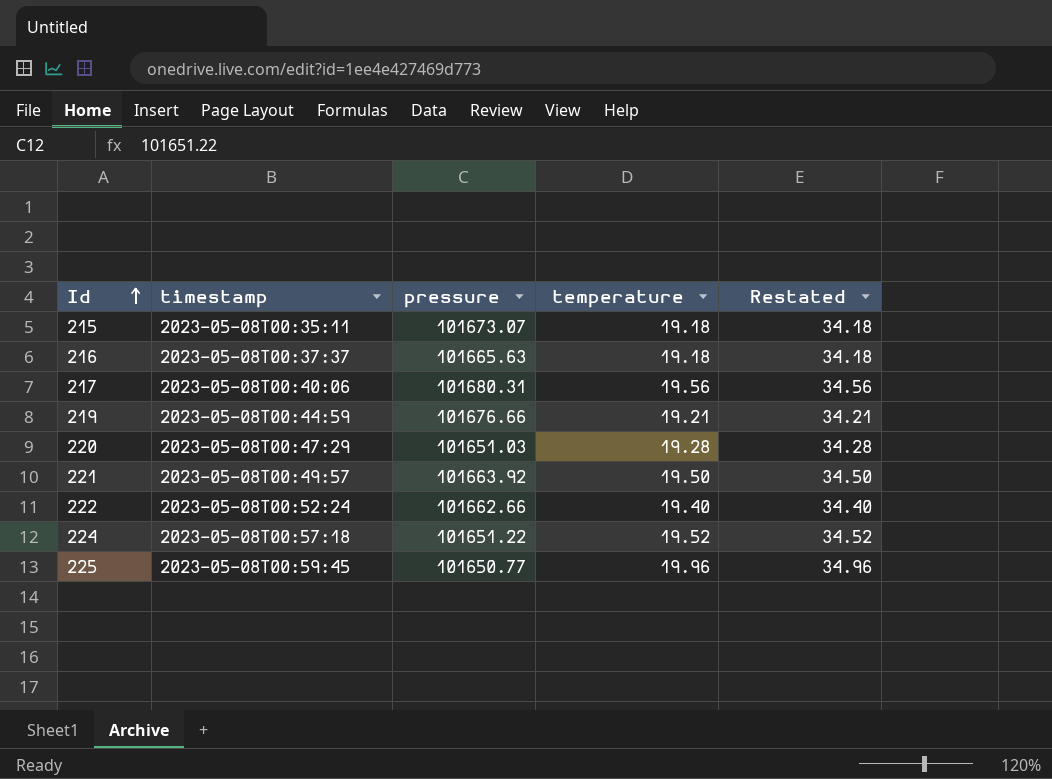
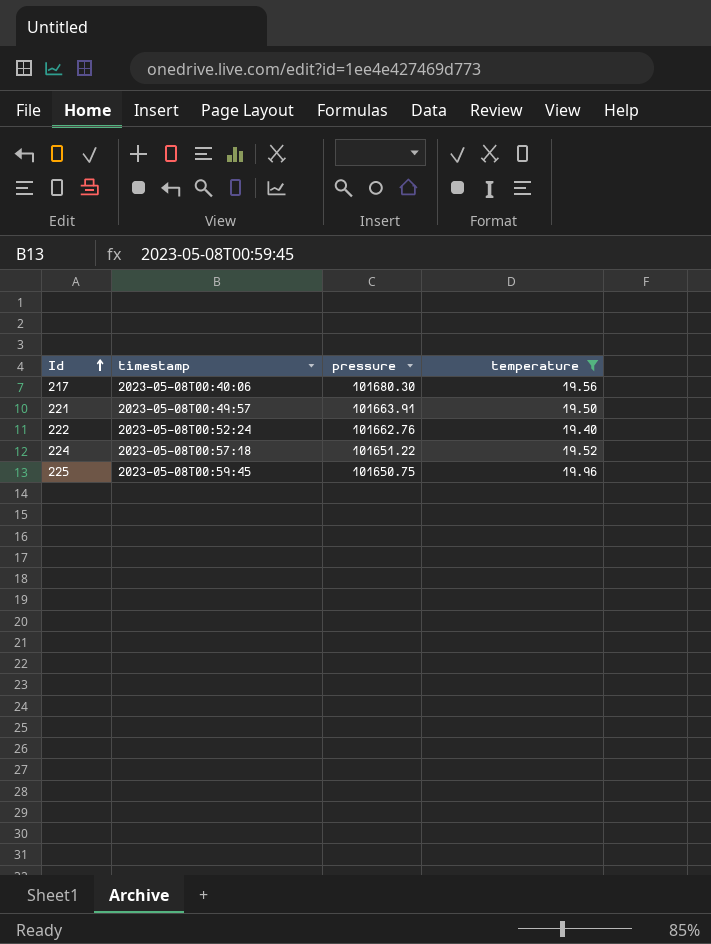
filter: none -> temperature >= 19.40
column Restated | formula: [temperature] + 15 -> none
217 | pressure: 101680.31 -> 101680.30
221 | pressure: 101663.92 -> 101663.91
222 | pressure: 101662.66 -> 101662.76
225 | pressure: 101650.77 -> 101650.75

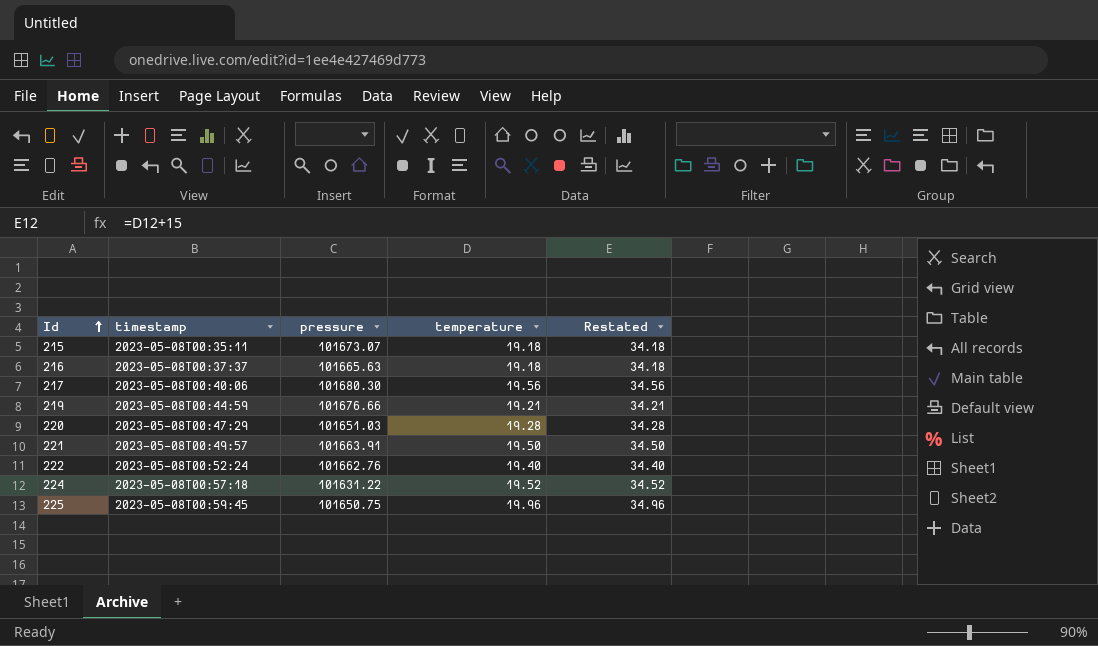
filter: temperature >= 19.40 -> none
column Restated | formula: none -> [temperature] + 15
224 | pressure: 101651.22 -> 101631.22

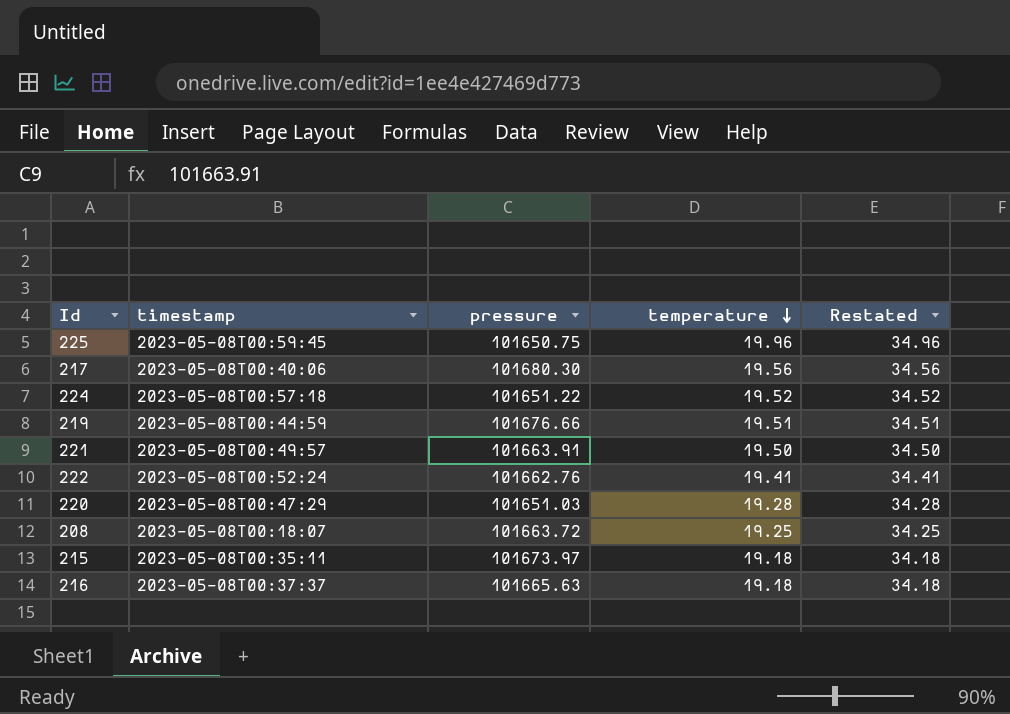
row order: Id ascending -> temperature descending
224 | pressure: 101631.22 -> 101651.22
219 | temperature: 19.21 -> 19.51
219 | Restated: 34.21 -> 34.51
222 | temperature: 19.40 -> 19.41
222 | Restated: 34.40 -> 34.41
row 208: none -> 2023-05-08T00:18:07 | 101663.72 | 19.25 | 34.25
215 | pressure: 101673.07 -> 101673.97

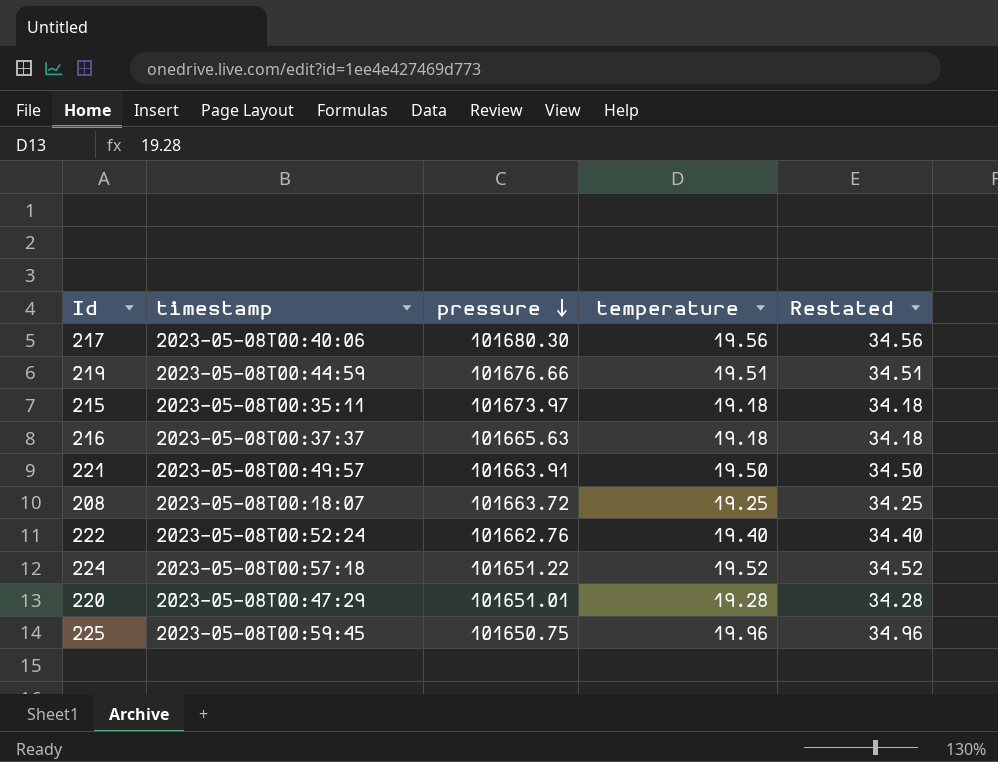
row order: temperature descending -> pressure descending
222 | temperature: 19.41 -> 19.40
222 | Restated: 34.41 -> 34.40
220 | pressure: 101651.03 -> 101651.01

